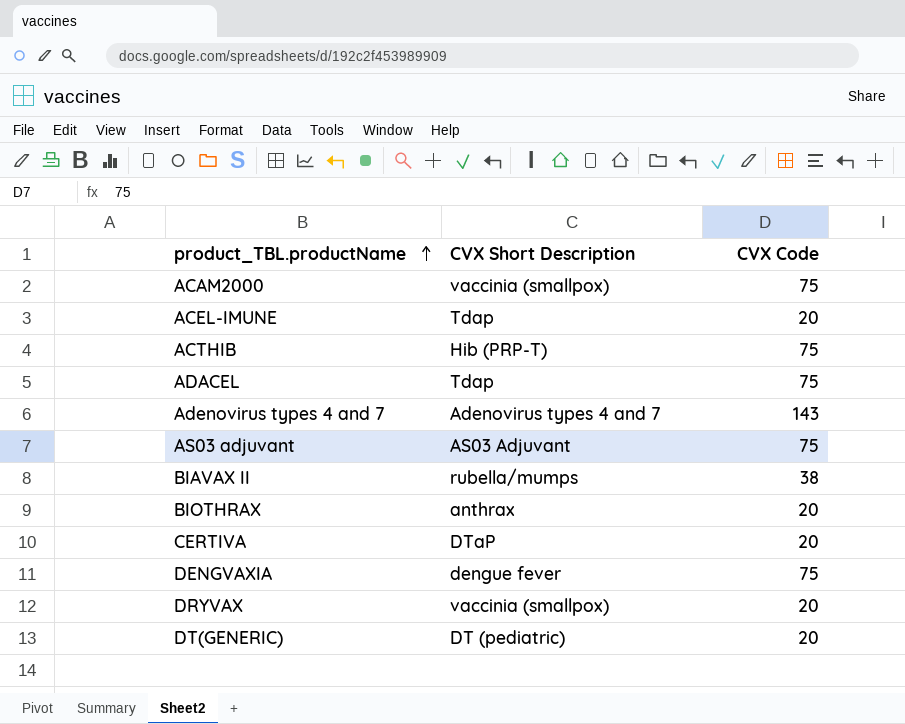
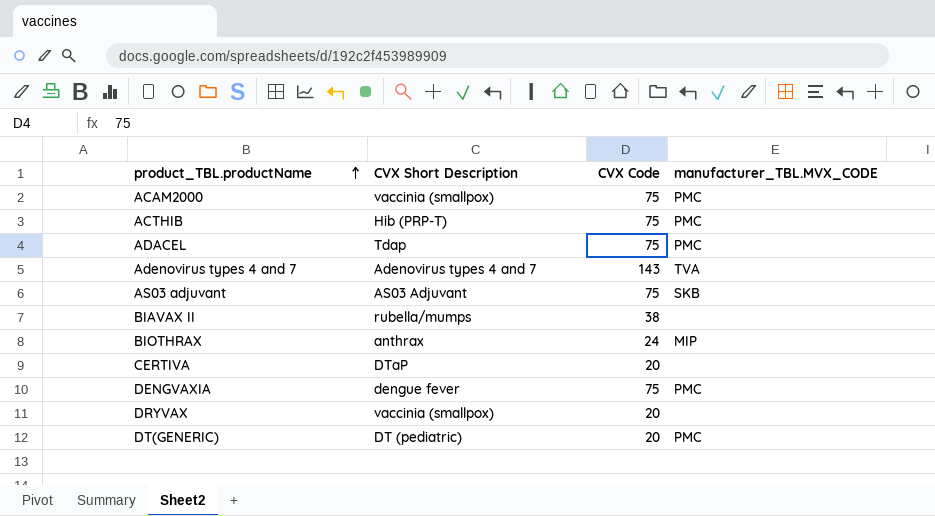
column manufacturer_TBL.MVX_CODE | position: none -> 4
row ACEL-IMUNE: Tdap | 20 -> none
BIOTHRAX | CVX Code: 20 -> 24

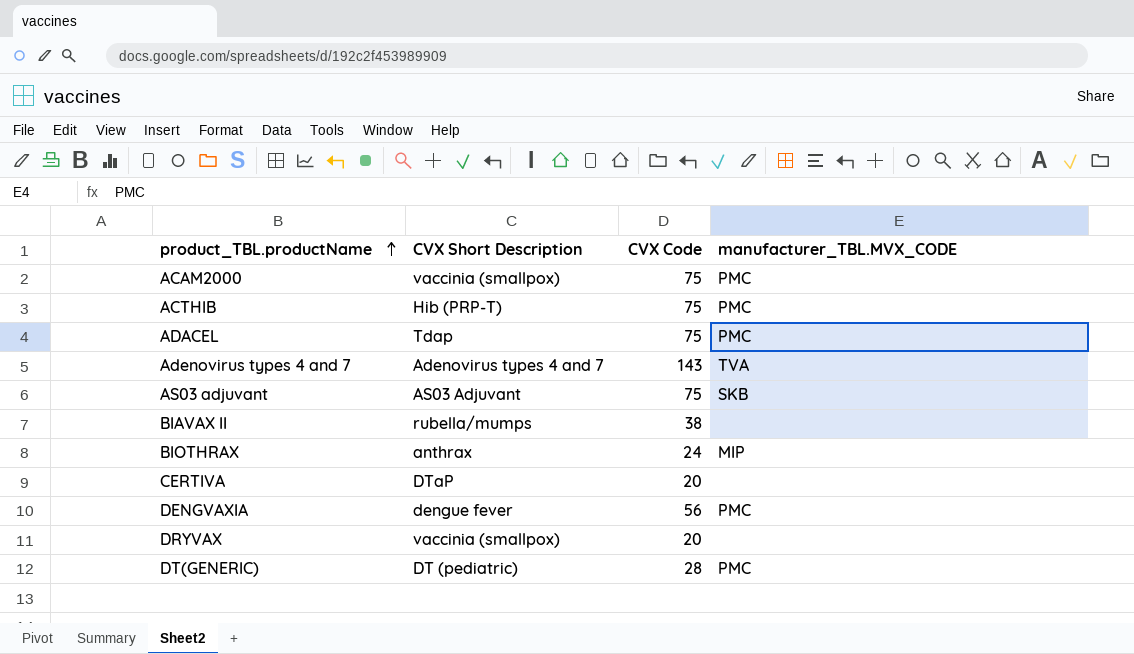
DENGVAXIA | CVX Code: 75 -> 56
DT(GENERIC) | CVX Code: 20 -> 28

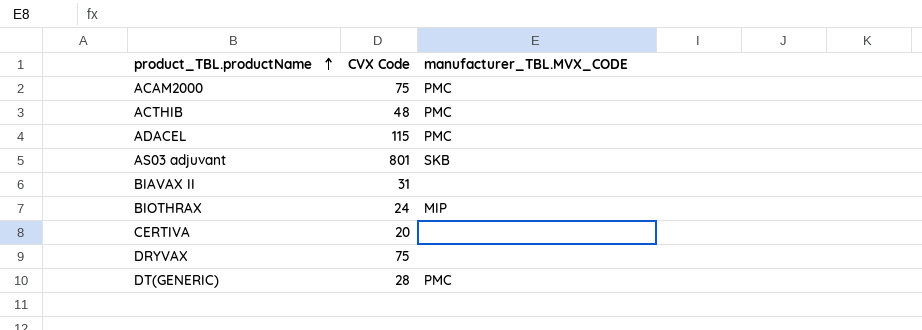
column CVX Short Description | position: 2 -> none
row Adenovirus types 4 and 7: Adenovirus types 4 and 7 | 143 | TVA -> none
row DENGVAXIA: dengue fever | 56 | PMC -> none
ACTHIB | CVX Code: 75 -> 48
ADACEL | CVX Code: 75 -> 115
AS03 adjuvant | CVX Code: 75 -> 801
BIAVAX II | CVX Code: 38 -> 31
DRYVAX | CVX Code: 20 -> 75

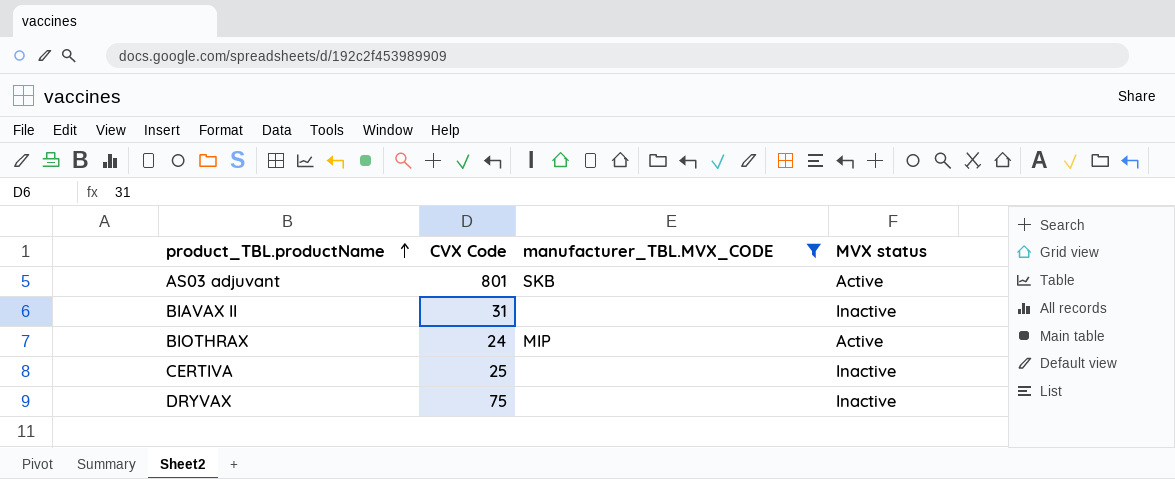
filter: none -> manufacturer_TBL.MVX_CODE != PMC
column MVX status | position: none -> 4
CERTIVA | CVX Code: 20 -> 25

